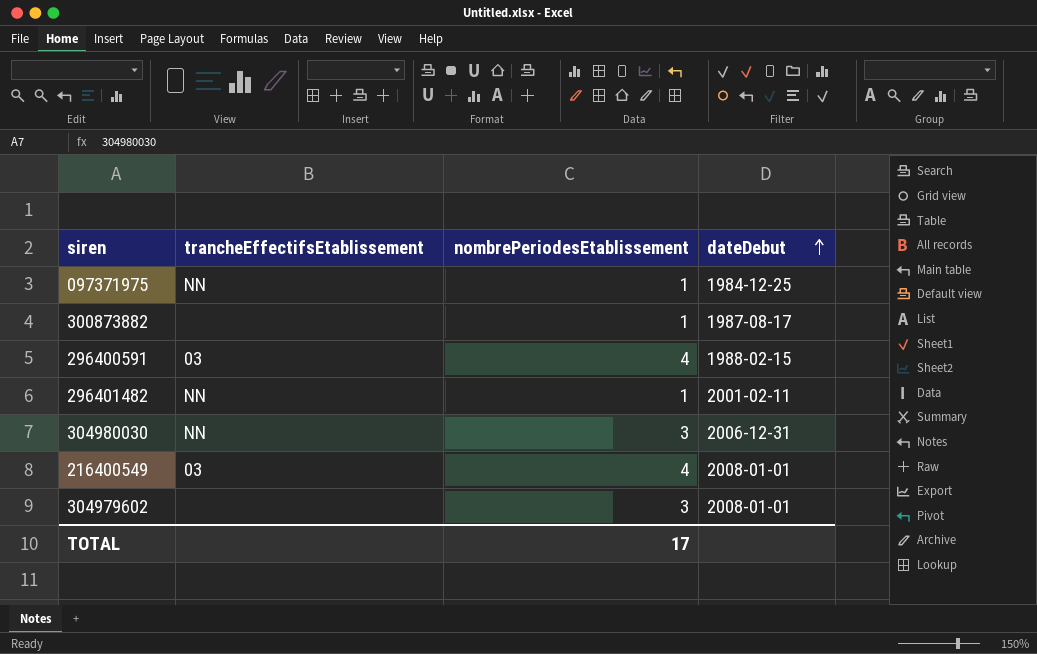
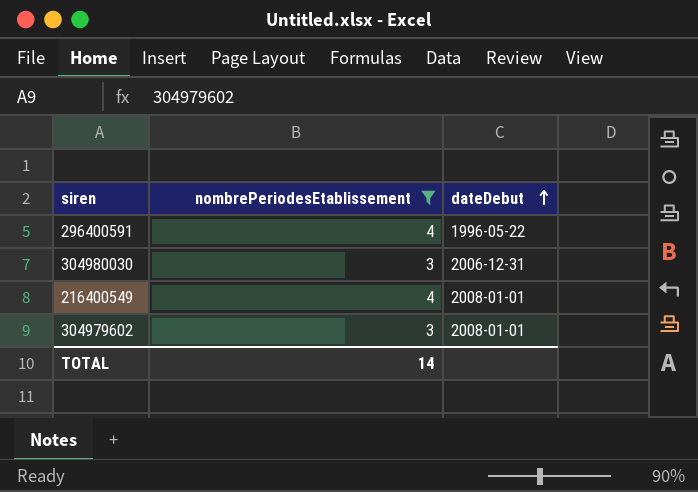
filter: none -> nombrePeriodesEtablissement != 1
column trancheEffectifsEtablissement | position: 2 -> none
296400591 | dateDebut: 1988-02-15 -> 1996-05-22
TOTAL | nombrePeriodesEtablissement: 17 -> 14

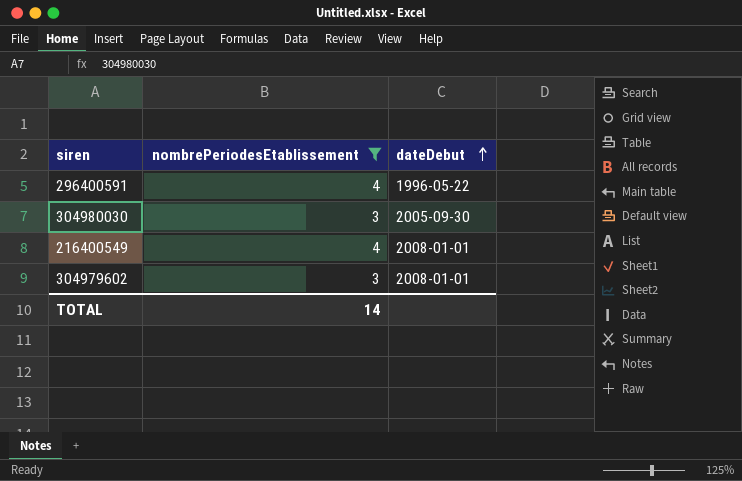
304980030 | dateDebut: 2006-12-31 -> 2005-09-30

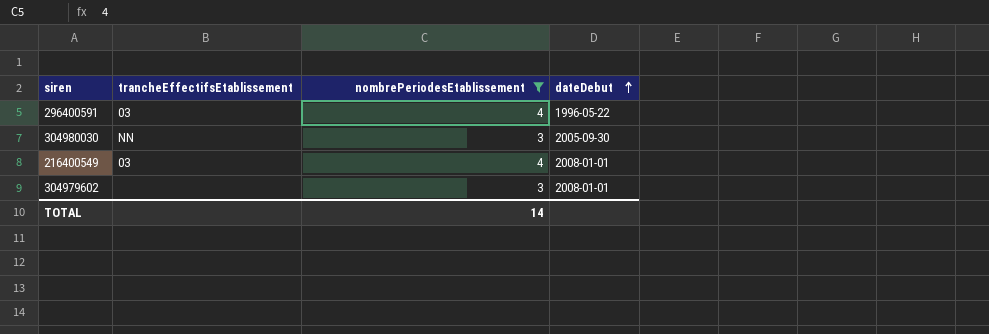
column trancheEffectifsEtablissement | position: none -> 2

